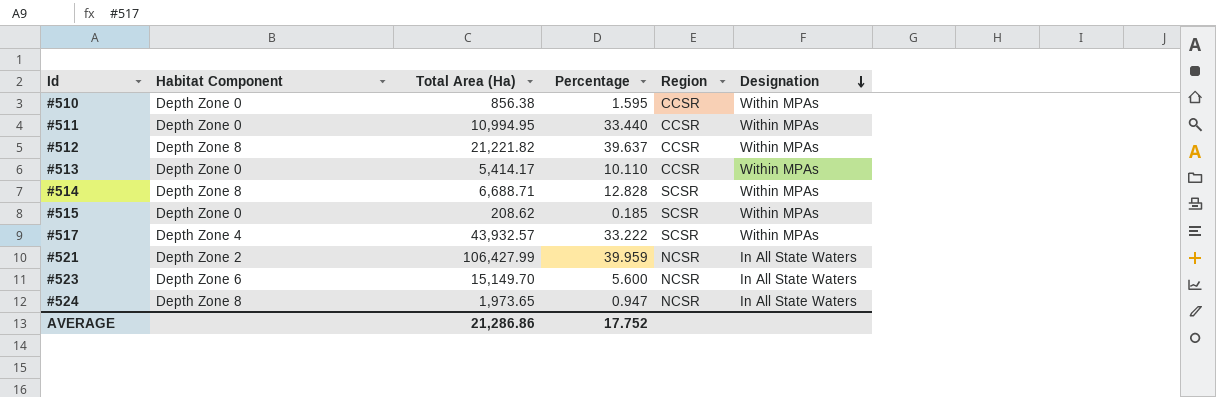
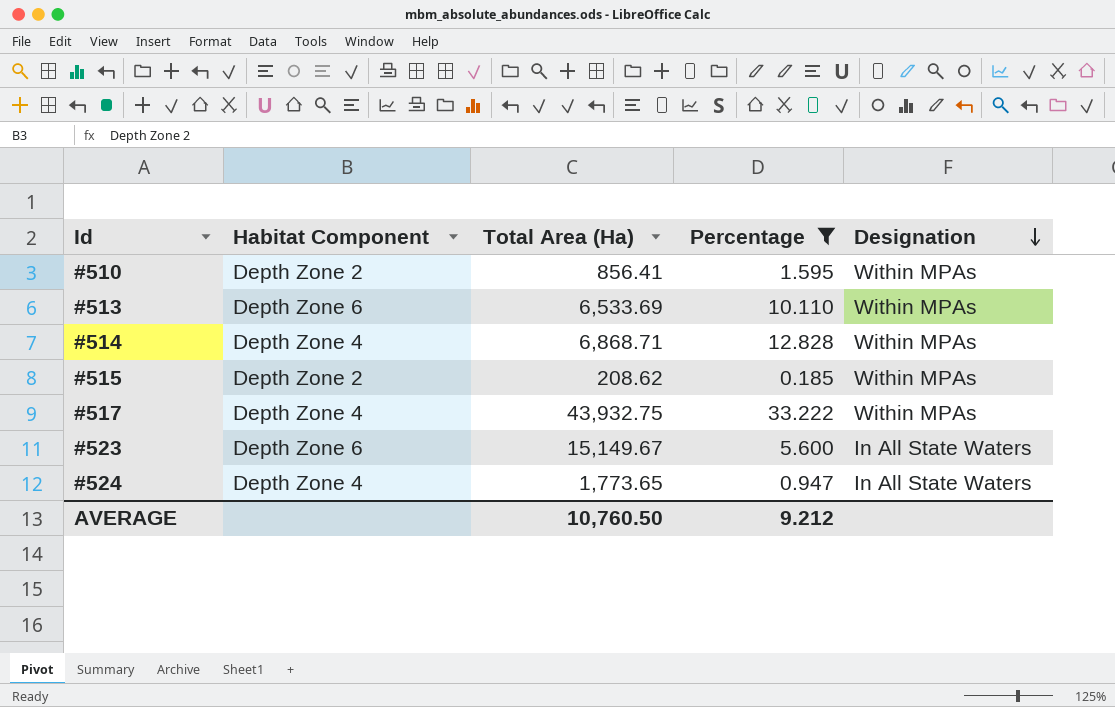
filter: none -> Percentage <= 33.222
column Region | position: 5 -> none
#510 | Habitat Component: Depth Zone 0 -> Depth Zone 2
#510 | Total Area (Ha): 856.38 -> 856.41
#513 | Habitat Component: Depth Zone 0 -> Depth Zone 6
#513 | Total Area (Ha): 5,414.17 -> 6,533.69
#514 | Habitat Component: Depth Zone 8 -> Depth Zone 4
#514 | Total Area (Ha): 6,688.71 -> 6,868.71
#515 | Habitat Component: Depth Zone 0 -> Depth Zone 2
#517 | Total Area (Ha): 43,932.57 -> 43,932.75
#523 | Total Area (Ha): 15,149.70 -> 15,149.67
#524 | Habitat Component: Depth Zone 8 -> Depth Zone 4
#524 | Total Area (Ha): 1,973.65 -> 1,773.65
AVERAGE | Total Area (Ha): 21,286.86 -> 10,760.50
AVERAGE | Percentage: 17.752 -> 9.212

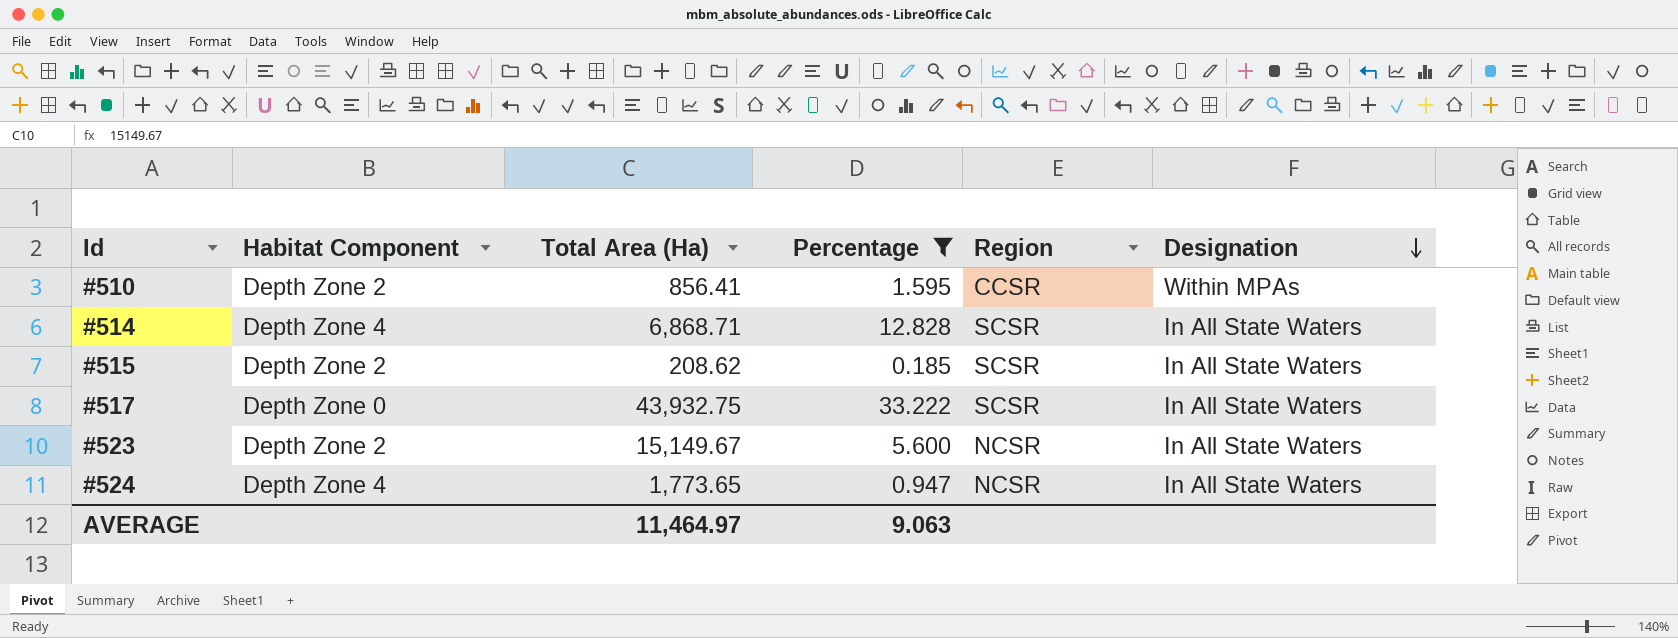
column Region | position: none -> 5
row #513: Depth Zone 6 | 6,533.69 | 10.110 | Within MPAs -> none
#514 | Designation: Within MPAs -> In All State Waters
#515 | Designation: Within MPAs -> In All State Waters
#517 | Habitat Component: Depth Zone 4 -> Depth Zone 0
#517 | Designation: Within MPAs -> In All State Waters
#523 | Habitat Component: Depth Zone 6 -> Depth Zone 2
AVERAGE | Total Area (Ha): 10,760.50 -> 11,464.97
AVERAGE | Percentage: 9.212 -> 9.063

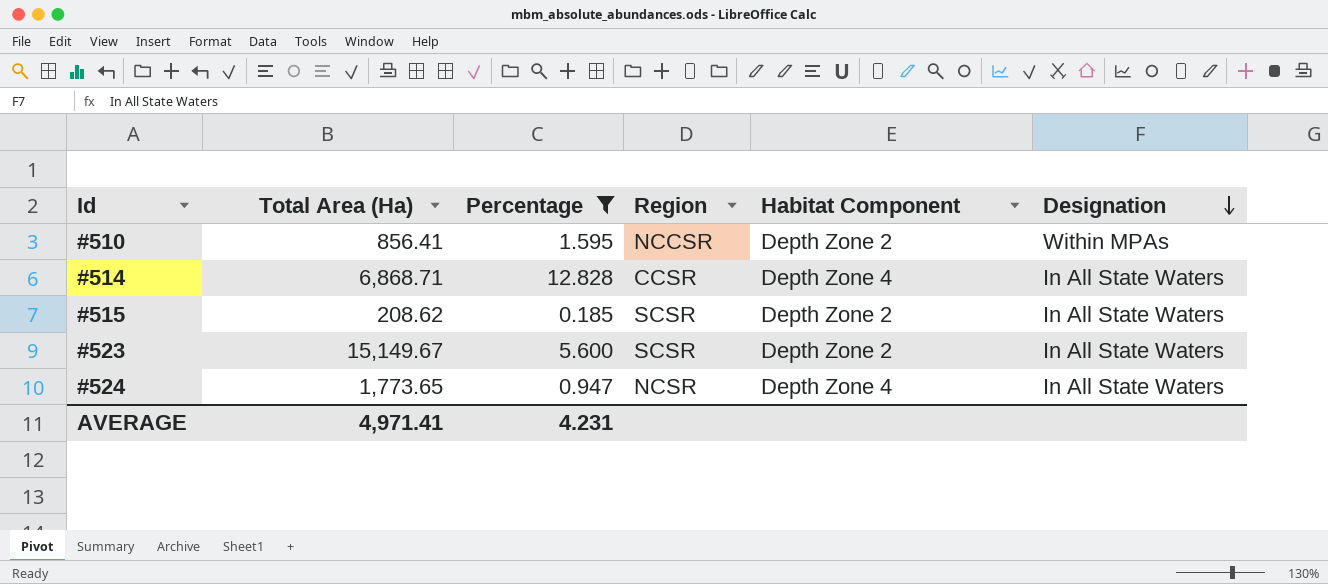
column Habitat Component | position: 2 -> 5
row #517: Depth Zone 0 | 43,932.75 | 33.222 | SCSR | In All State Waters -> none
#510 | Region: CCSR -> NCCSR
#514 | Region: SCSR -> CCSR
#523 | Region: NCSR -> SCSR
AVERAGE | Total Area (Ha): 11,464.97 -> 4,971.41
AVERAGE | Percentage: 9.063 -> 4.231

